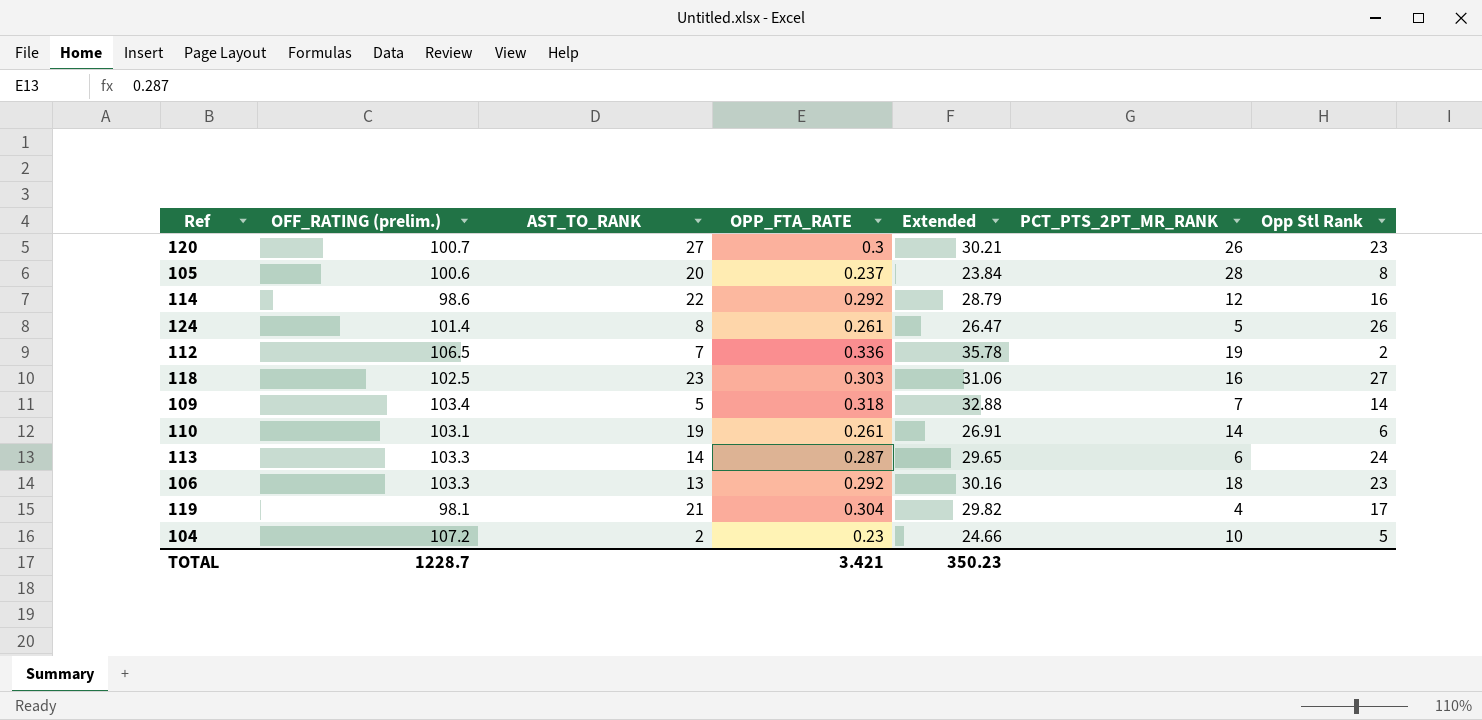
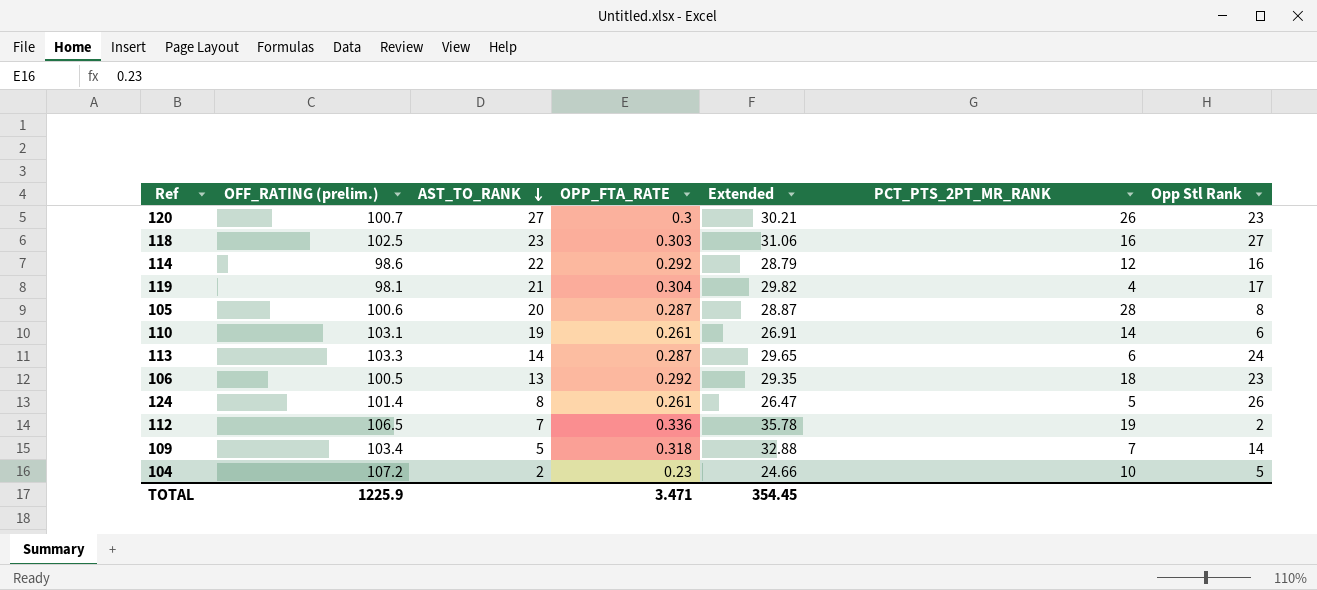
row order: none -> AST_TO_RANK descending
105 | OPP_FTA_RATE: 0.237 -> 0.287
105 | Extended: 23.84 -> 28.87
106 | OFF_RATING (prelim.): 103.3 -> 100.5
106 | Extended: 30.16 -> 29.35
TOTAL | OFF_RATING (prelim.): 1228.7 -> 1225.9
TOTAL | OPP_FTA_RATE: 3.421 -> 3.471
TOTAL | Extended: 350.23 -> 354.45

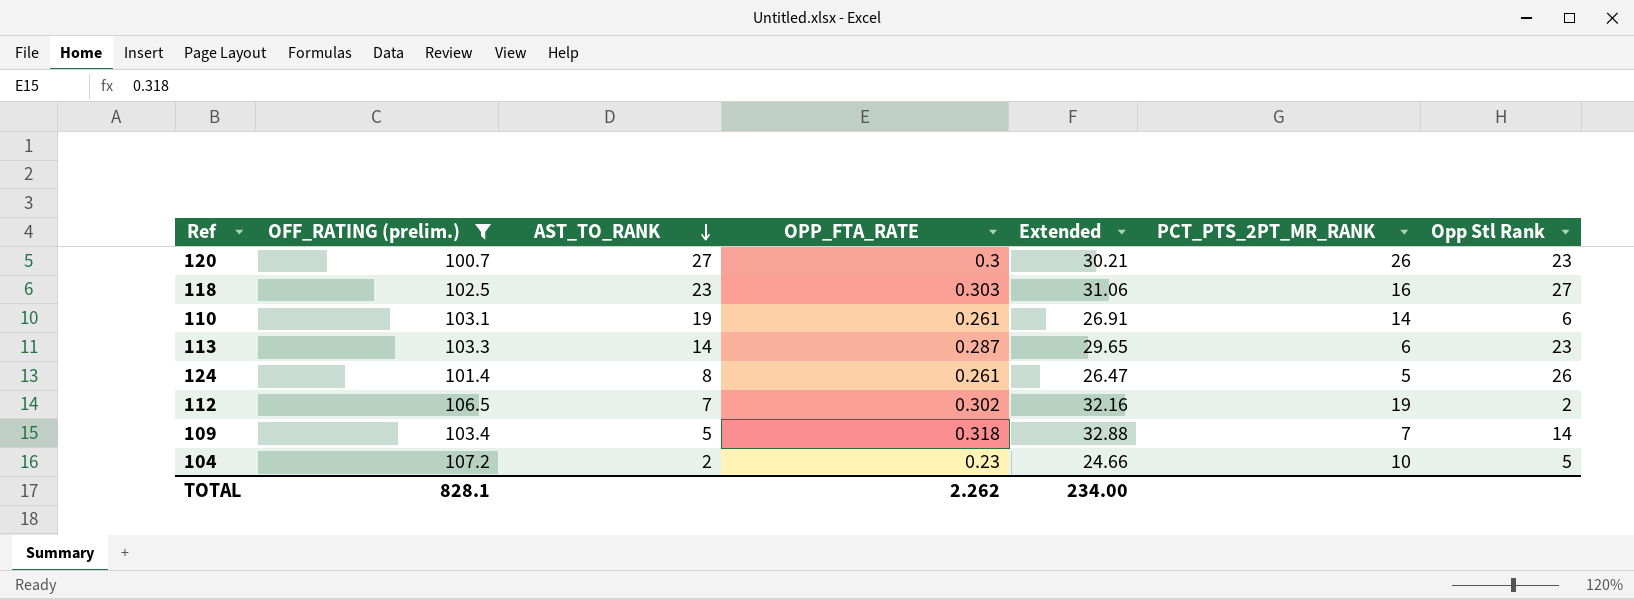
filter: none -> OFF_RATING (prelim.) >= 100.7
113 | Opp Stl Rank: 24 -> 23
112 | OPP_FTA_RATE: 0.336 -> 0.302
112 | Extended: 35.78 -> 32.16
TOTAL | OFF_RATING (prelim.): 1225.9 -> 828.1
TOTAL | OPP_FTA_RATE: 3.471 -> 2.262
TOTAL | Extended: 354.45 -> 234.00

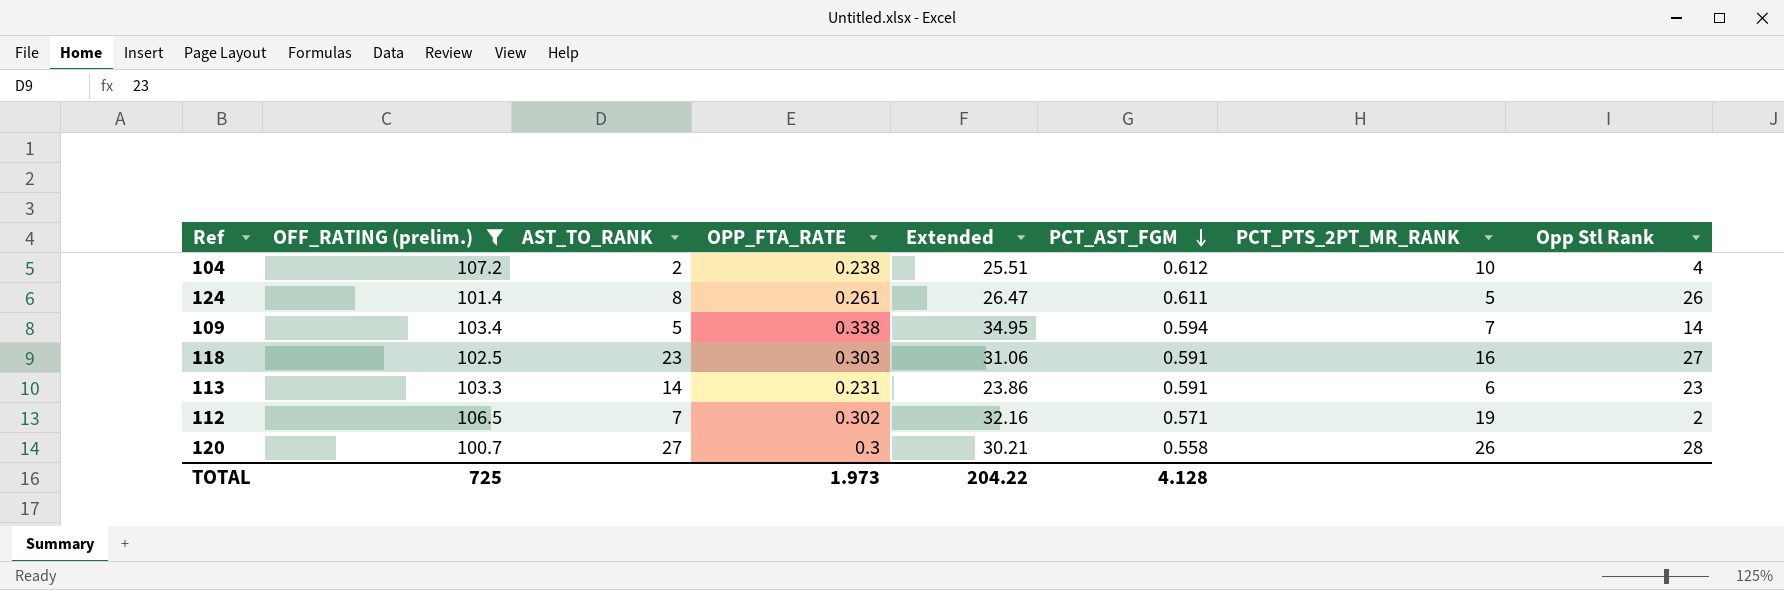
row order: AST_TO_RANK descending -> PCT_AST_FGM descending
column PCT_AST_FGM | position: none -> 6
row 110: 103.1 | 19 | 0.261 | 26.91 | 14 | 6 -> none
104 | OPP_FTA_RATE: 0.23 -> 0.238
104 | Extended: 24.66 -> 25.51
104 | Opp Stl Rank: 5 -> 4
109 | OPP_FTA_RATE: 0.318 -> 0.338
109 | Extended: 32.88 -> 34.95
113 | OPP_FTA_RATE: 0.287 -> 0.231
113 | Extended: 29.65 -> 23.86
120 | Opp Stl Rank: 23 -> 28
TOTAL | OFF_RATING (prelim.): 828.1 -> 725
TOTAL | OPP_FTA_RATE: 2.262 -> 1.973
TOTAL | Extended: 234.00 -> 204.22

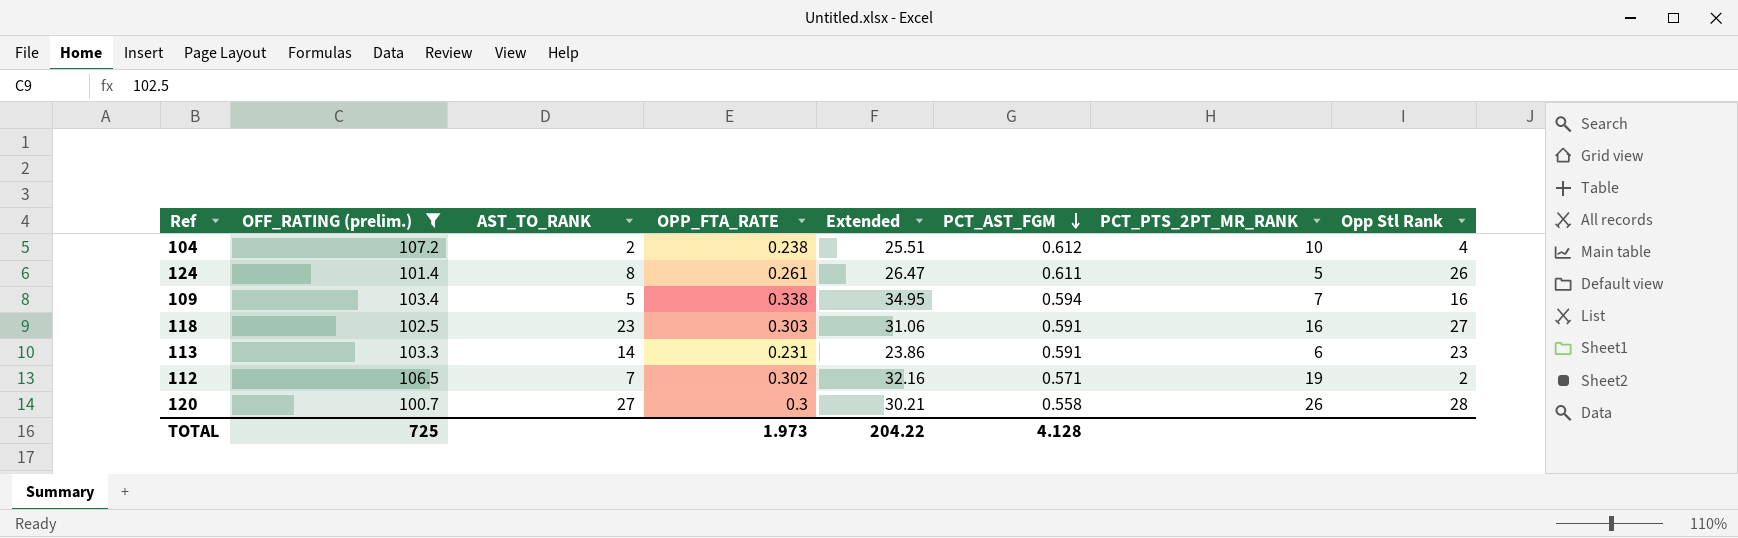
109 | Opp Stl Rank: 14 -> 16

